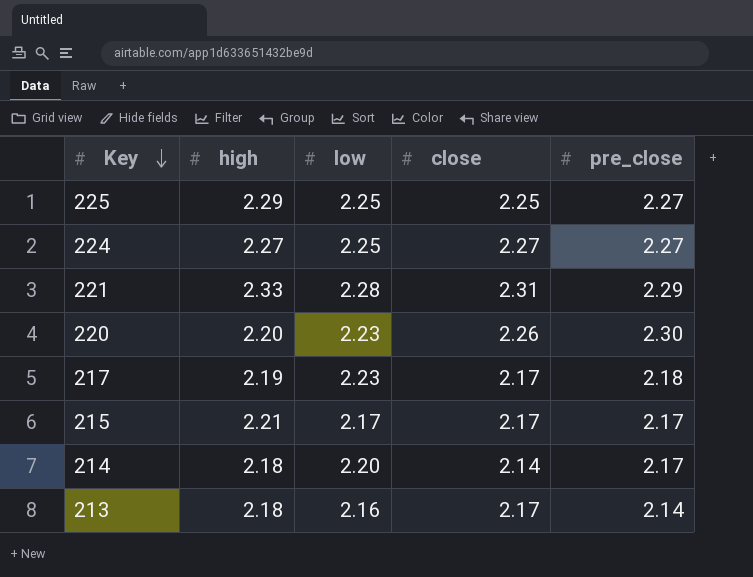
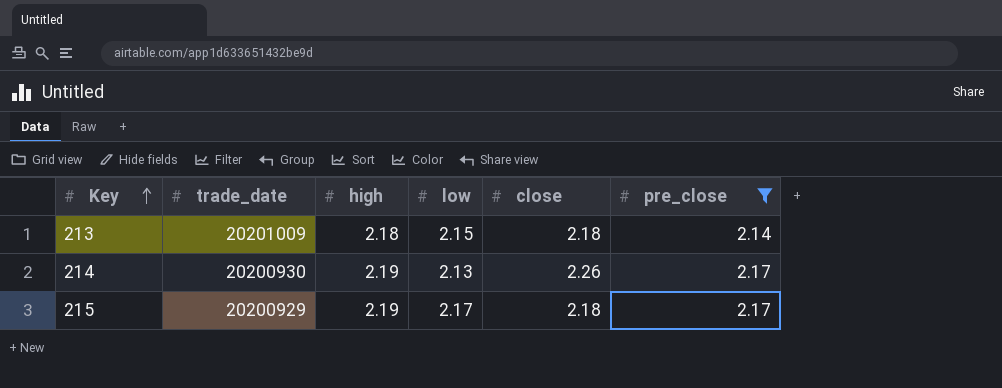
filter: none -> pre_close <= 2.17
row order: Key descending -> Key ascending
column trade_date | position: none -> 2
213 | low: 2.16 -> 2.15
213 | close: 2.17 -> 2.18
214 | high: 2.18 -> 2.19
214 | low: 2.20 -> 2.13
214 | close: 2.14 -> 2.26
215 | high: 2.21 -> 2.19
215 | close: 2.17 -> 2.18

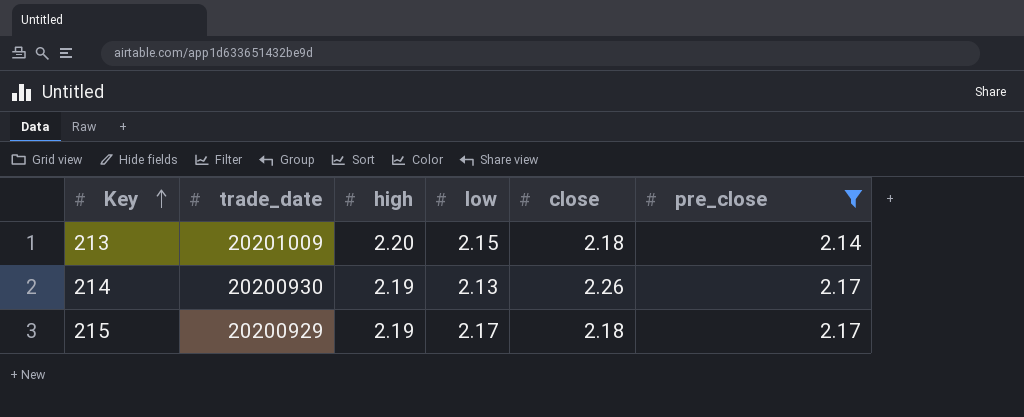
213 | high: 2.18 -> 2.20

